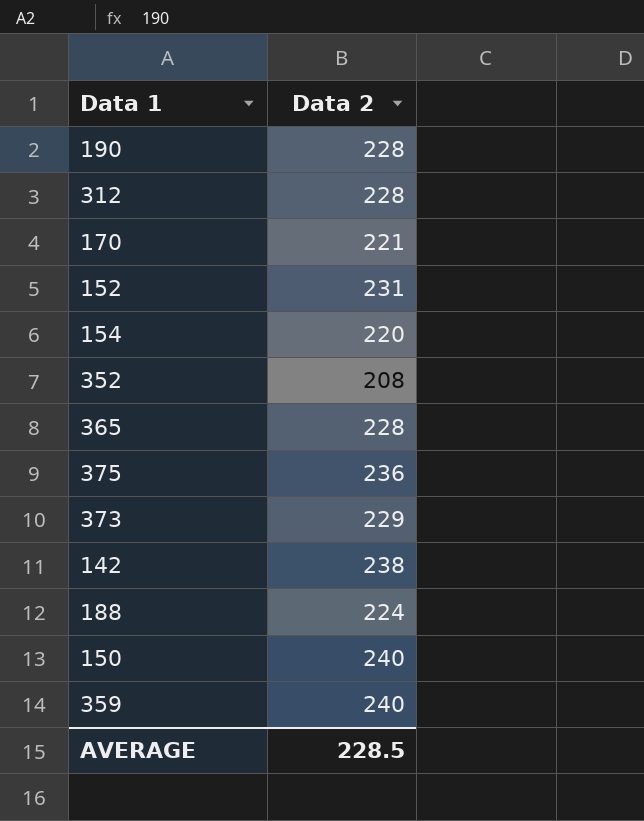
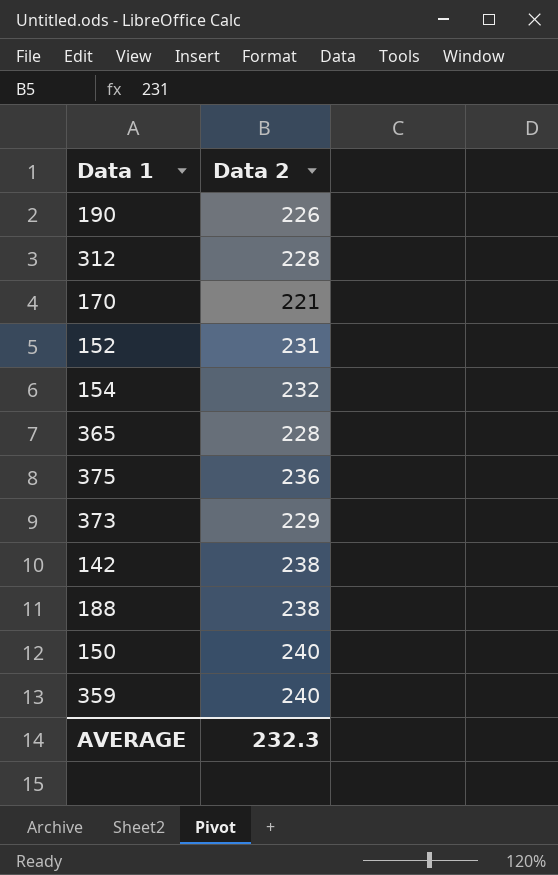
row 352: 208 -> none
190 | Data 2: 228 -> 226
154 | Data 2: 220 -> 232
188 | Data 2: 224 -> 238
AVERAGE | Data 2: 228.5 -> 232.3

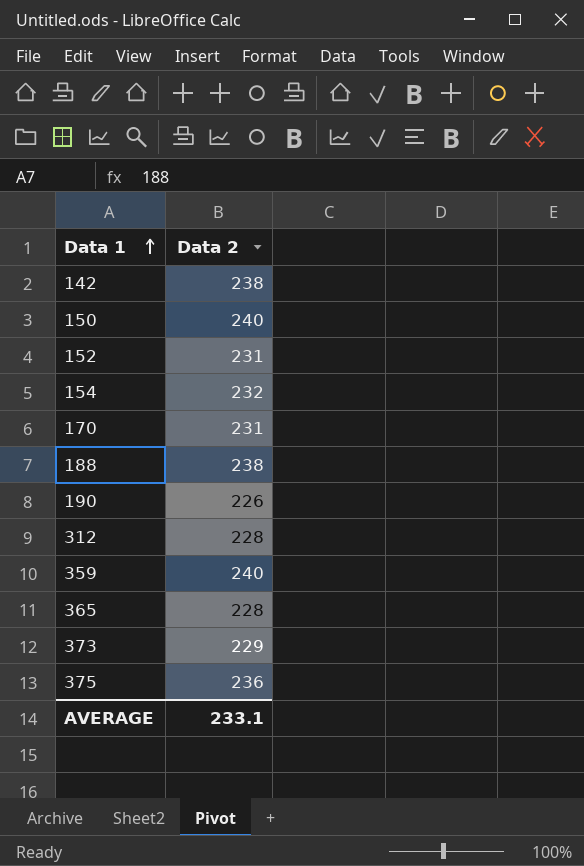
row order: none -> Data 1 ascending
170 | Data 2: 221 -> 231
AVERAGE | Data 2: 232.3 -> 233.1

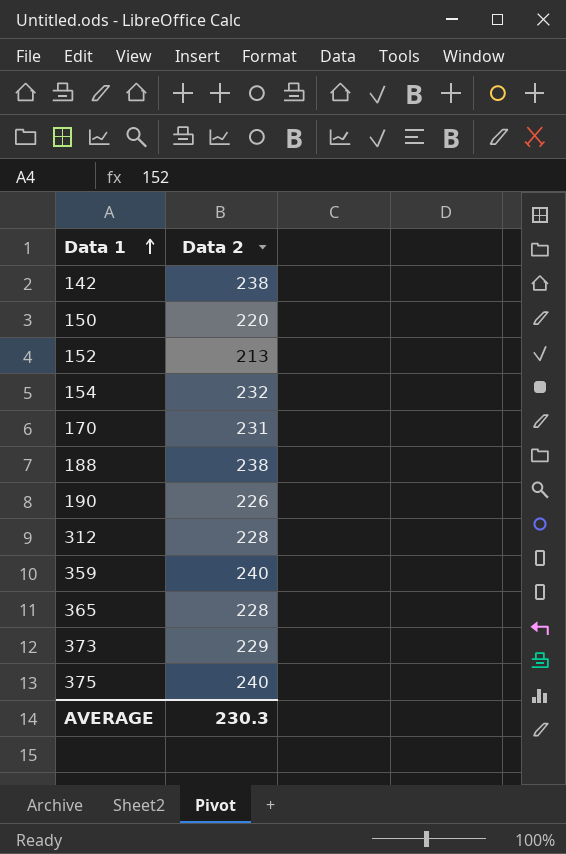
150 | Data 2: 240 -> 220
152 | Data 2: 231 -> 213
375 | Data 2: 236 -> 240
AVERAGE | Data 2: 233.1 -> 230.3

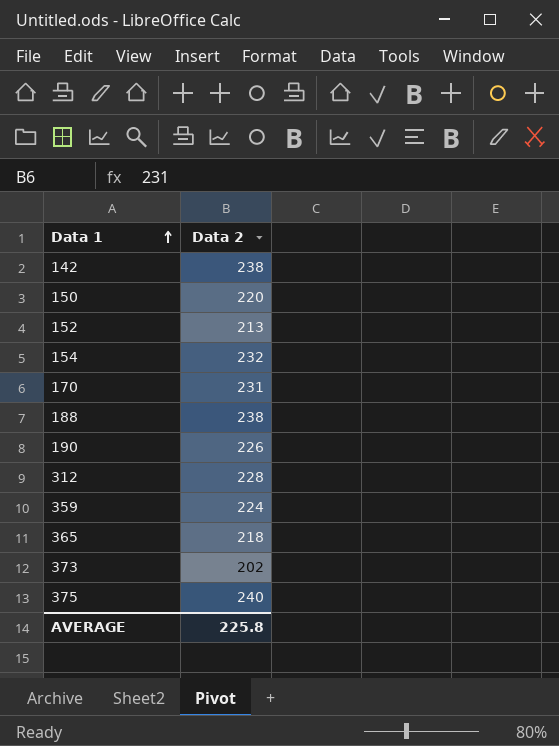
359 | Data 2: 240 -> 224
365 | Data 2: 228 -> 218
373 | Data 2: 229 -> 202
AVERAGE | Data 2: 230.3 -> 225.8

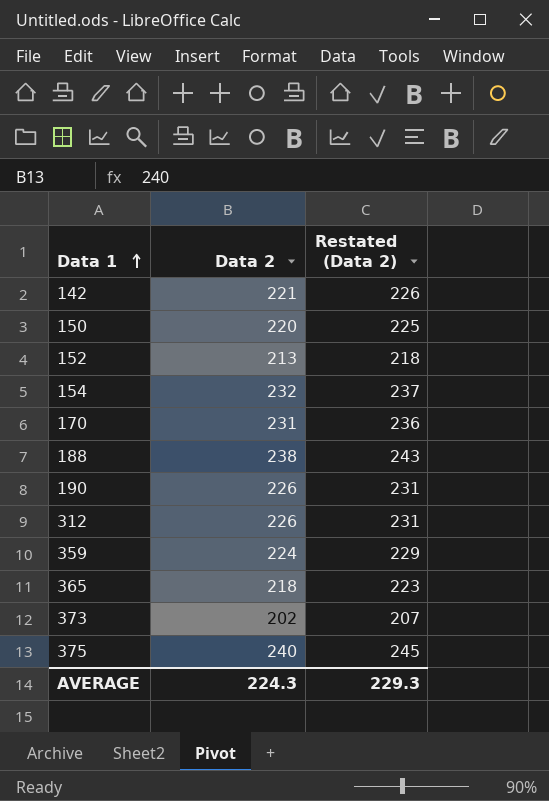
column Restated (Data 2) | formula: none -> [Data 2] + 5
142 | Data 2: 238 -> 221
312 | Data 2: 228 -> 226
AVERAGE | Data 2: 225.8 -> 224.3

